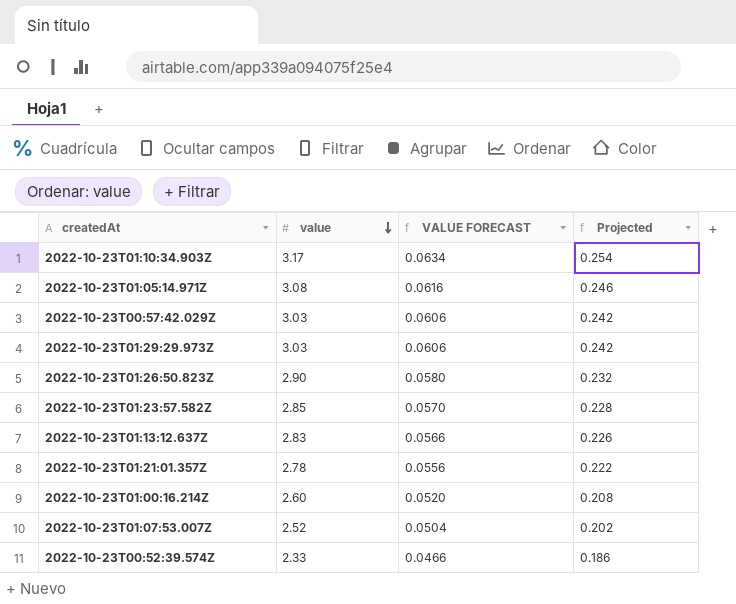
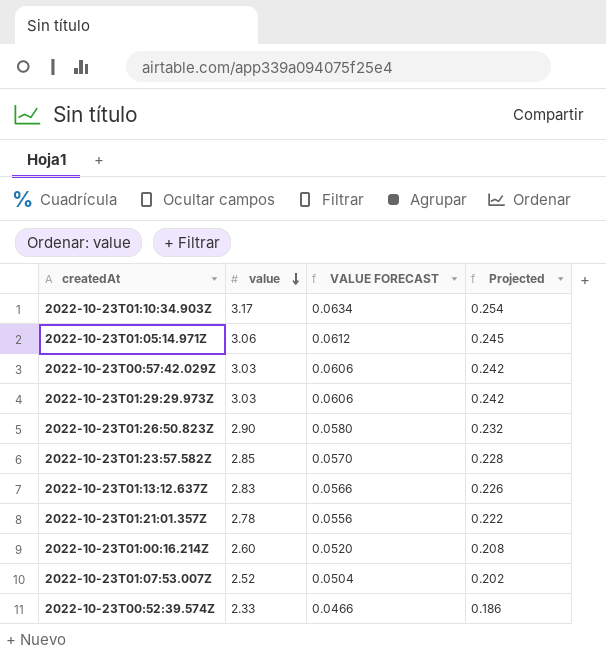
2022-10-23T01:05:14.971Z | value: 3.08 -> 3.06
2022-10-23T01:05:14.971Z | VALUE FORECAST: 0.0616 -> 0.0612
2022-10-23T01:05:14.971Z | Projected: 0.246 -> 0.245

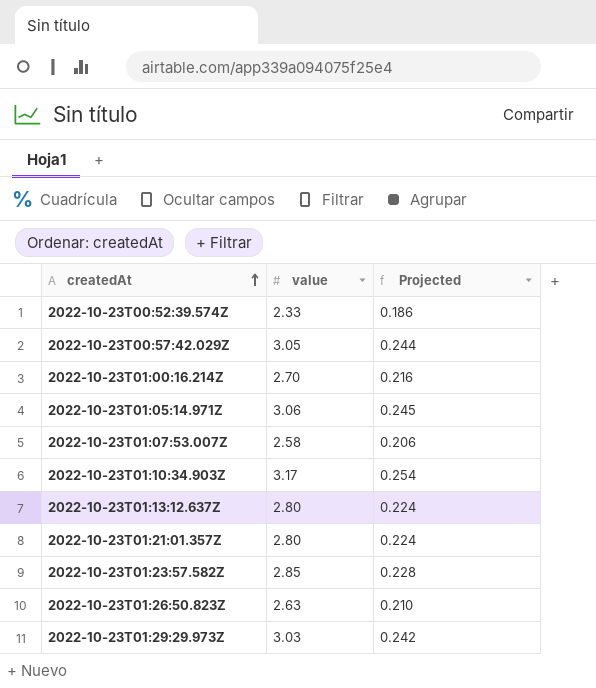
row order: value descending -> createdAt ascending
column VALUE FORECAST | formula: [value] * 0.02 -> none
2022-10-23T00:57:42.029Z | value: 3.03 -> 3.05
2022-10-23T00:57:42.029Z | Projected: 0.242 -> 0.244
2022-10-23T01:00:16.214Z | value: 2.60 -> 2.70
2022-10-23T01:00:16.214Z | Projected: 0.208 -> 0.216
2022-10-23T01:07:53.007Z | value: 2.52 -> 2.58
2022-10-23T01:07:53.007Z | Projected: 0.202 -> 0.206
2022-10-23T01:13:12.637Z | value: 2.83 -> 2.80
2022-10-23T01:13:12.637Z | Projected: 0.226 -> 0.224
2022-10-23T01:21:01.357Z | value: 2.78 -> 2.80
2022-10-23T01:21:01.357Z | Projected: 0.222 -> 0.224
2022-10-23T01:26:50.823Z | value: 2.90 -> 2.63
2022-10-23T01:26:50.823Z | Projected: 0.232 -> 0.210

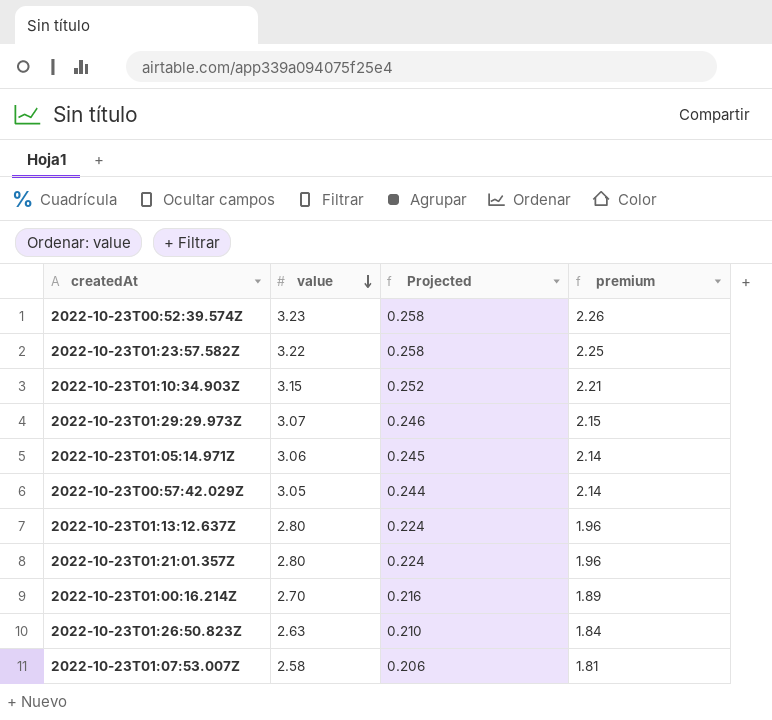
row order: createdAt ascending -> value descending
column premium | formula: none -> [value] * 0.7
2022-10-23T00:52:39.574Z | value: 2.33 -> 3.23
2022-10-23T00:52:39.574Z | Projected: 0.186 -> 0.258
2022-10-23T01:23:57.582Z | value: 2.85 -> 3.22
2022-10-23T01:23:57.582Z | Projected: 0.228 -> 0.258
2022-10-23T01:10:34.903Z | value: 3.17 -> 3.15
2022-10-23T01:10:34.903Z | Projected: 0.254 -> 0.252
2022-10-23T01:29:29.973Z | value: 3.03 -> 3.07
2022-10-23T01:29:29.973Z | Projected: 0.242 -> 0.246

